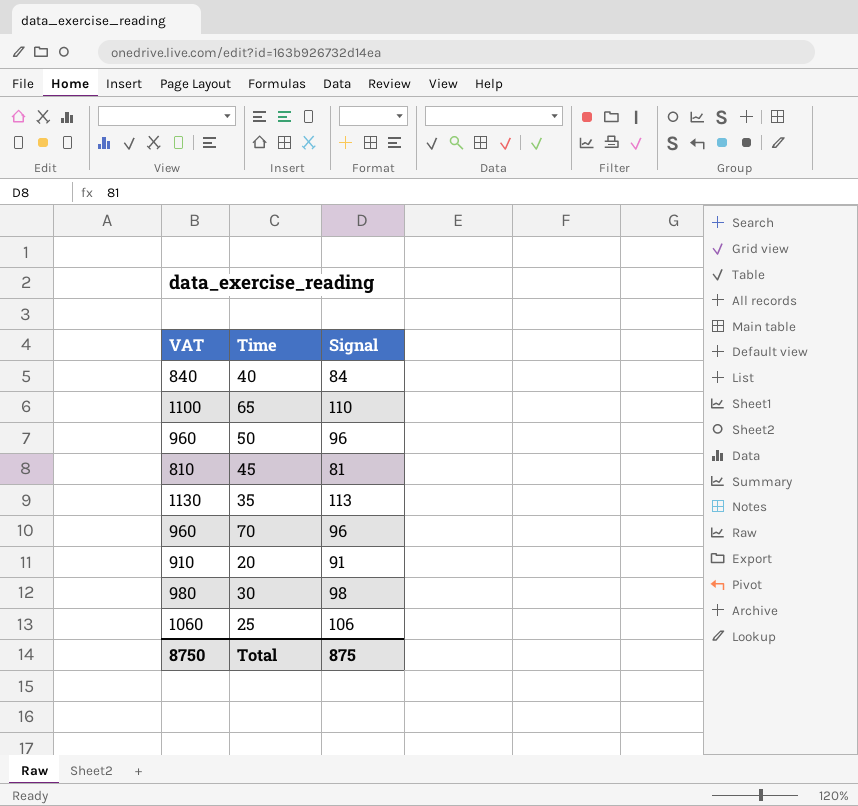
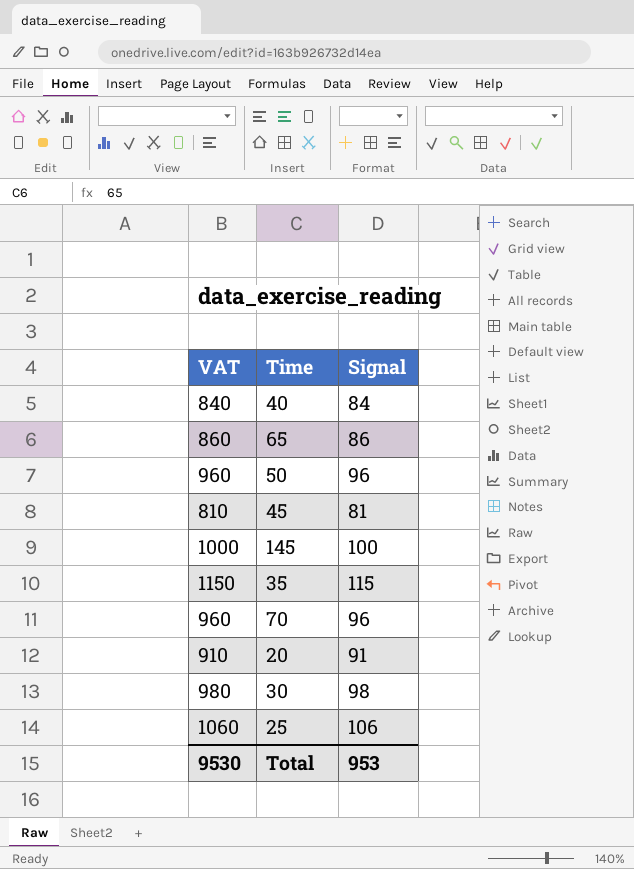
65 | VAT: 1100 -> 860
65 | Signal: 110 -> 86
row 145: none -> 1000 | 100
35 | VAT: 1130 -> 1150
35 | Signal: 113 -> 115
Total | VAT: 8750 -> 9530
Total | Signal: 875 -> 953

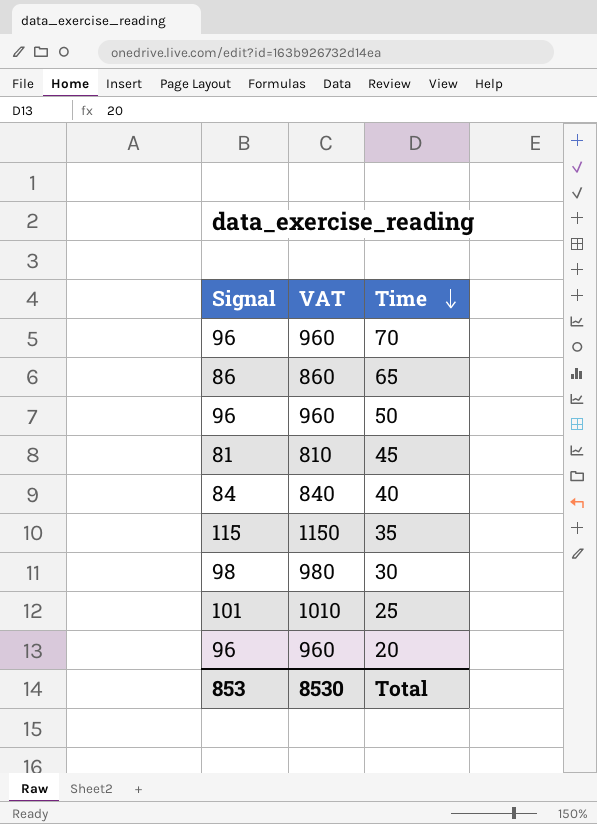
row order: none -> Time descending
column Signal | position: 3 -> 1
row 145: 1000 | 100 -> none
25 | Signal: 106 -> 101
25 | VAT: 1060 -> 1010
20 | Signal: 91 -> 96
20 | VAT: 910 -> 960
Total | Signal: 953 -> 853
Total | VAT: 9530 -> 8530

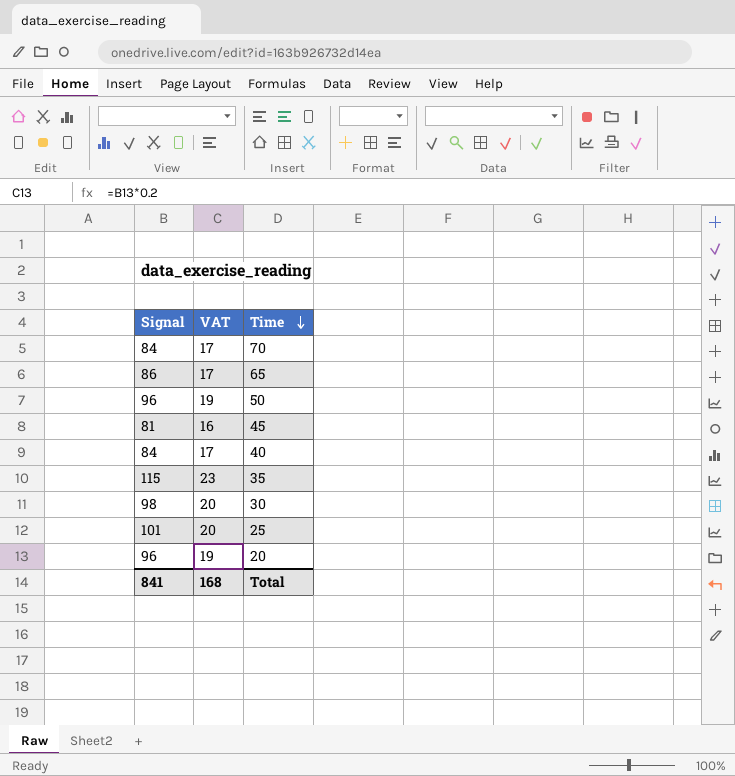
column VAT | formula: [Signal] * 10 -> [Signal] * 0.2
70 | Signal: 96 -> 84
Total | Signal: 853 -> 841
Total | VAT: 8530 -> 168

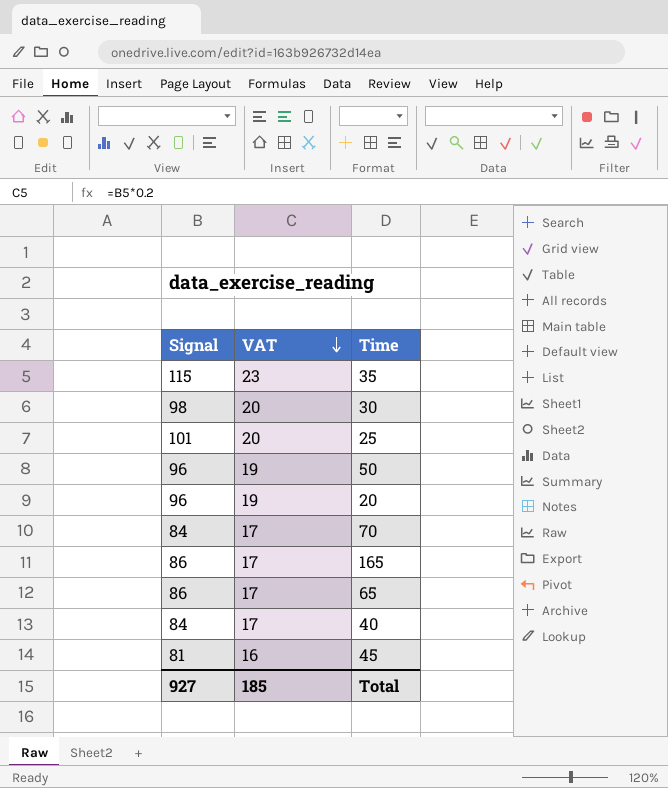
row order: Time descending -> VAT descending
row 165: none -> 86 | 17
Total | Signal: 841 -> 927
Total | VAT: 168 -> 185

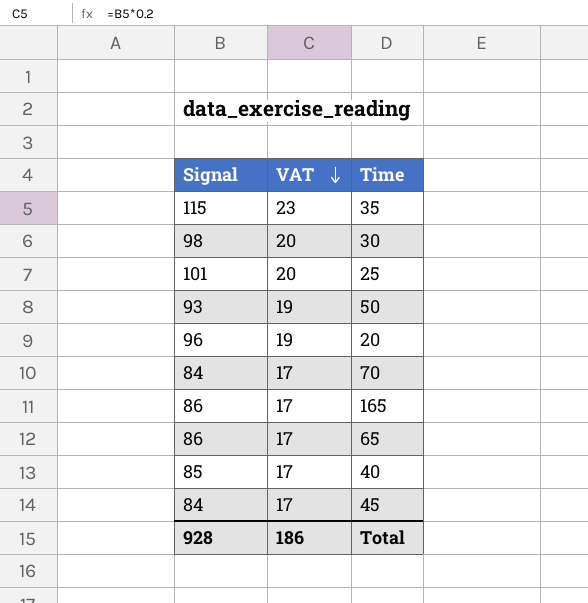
50 | Signal: 96 -> 93
40 | Signal: 84 -> 85
45 | Signal: 81 -> 84
45 | VAT: 16 -> 17
Total | Signal: 927 -> 928
Total | VAT: 185 -> 186

